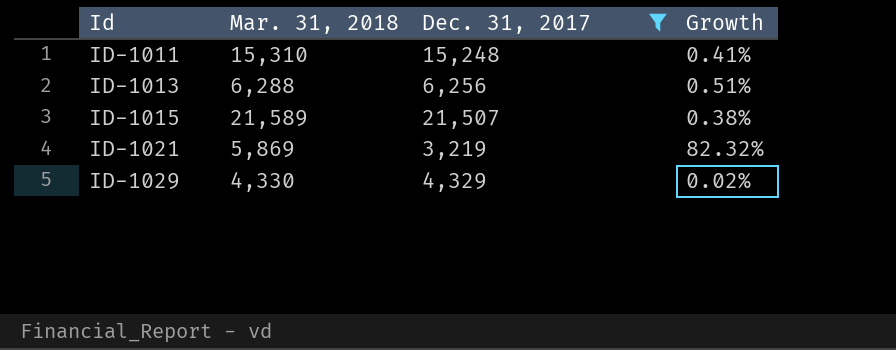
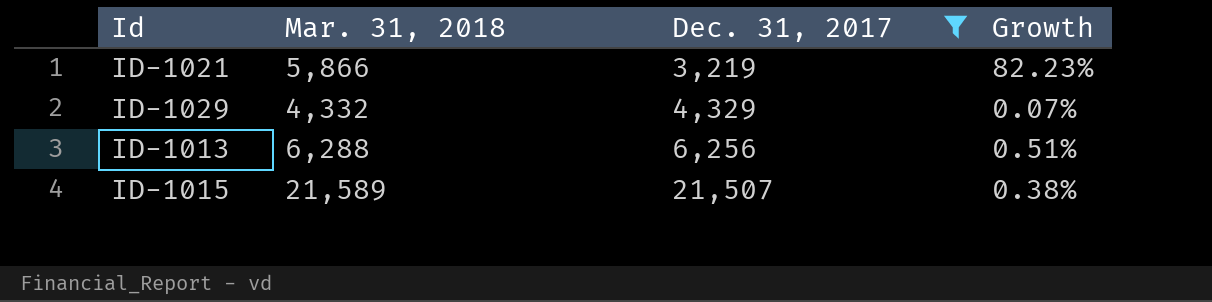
row order: Id ascending -> Dec. 31, 2017 ascending
row ID-1011: 15,310 | 15,248 | 0.41% -> none
ID-1021 | Mar. 31, 2018: 5,869 -> 5,866
ID-1021 | Growth: 82.32% -> 82.23%
ID-1029 | Mar. 31, 2018: 4,330 -> 4,332
ID-1029 | Growth: 0.02% -> 0.07%

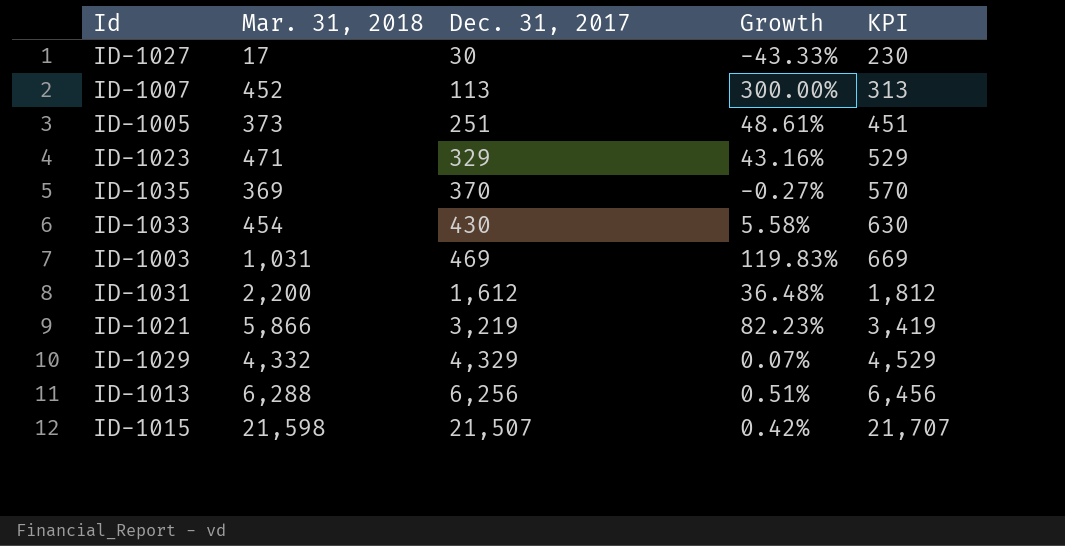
filter: Dec. 31, 2017 >= 3,219 -> none
column KPI | formula: none -> [Dec. 31, 2017] + 200
ID-1015 | Mar. 31, 2018: 21,589 -> 21,598
ID-1015 | Growth: 0.38% -> 0.42%

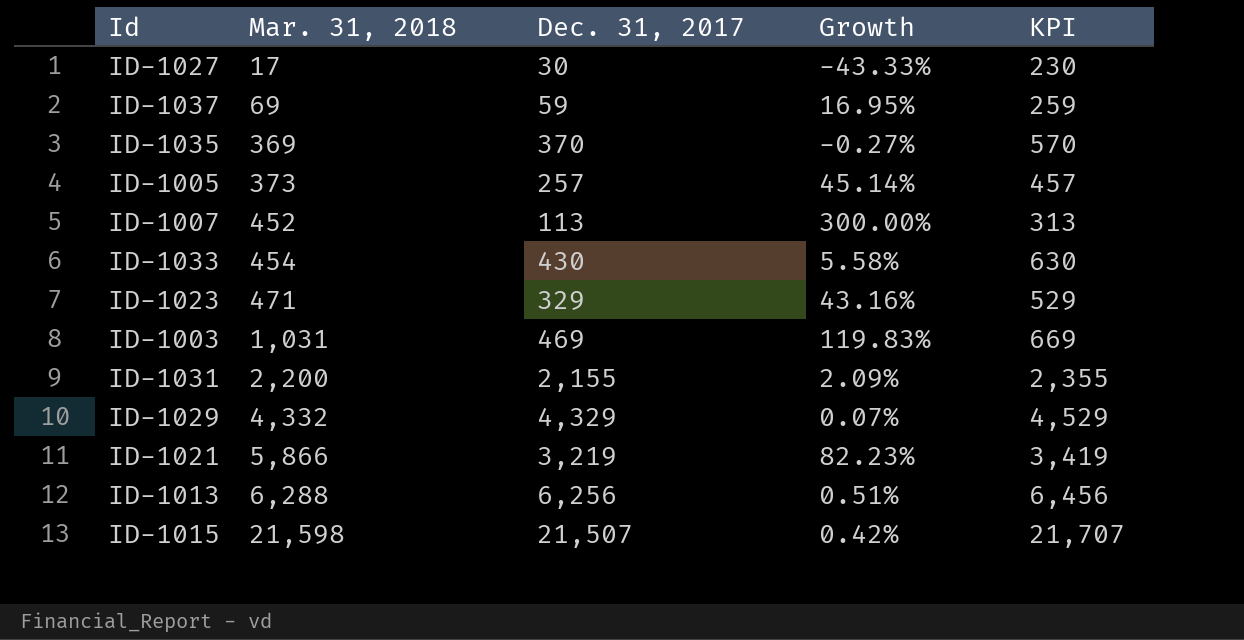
row order: Dec. 31, 2017 ascending -> Mar. 31, 2018 ascending
row ID-1037: none -> 69 | 59 | 16.95% | 259
ID-1005 | Dec. 31, 2017: 251 -> 257
ID-1005 | Growth: 48.61% -> 45.14%
ID-1005 | KPI: 451 -> 457
ID-1031 | Dec. 31, 2017: 1,612 -> 2,155
ID-1031 | Growth: 36.48% -> 2.09%
ID-1031 | KPI: 1,812 -> 2,355

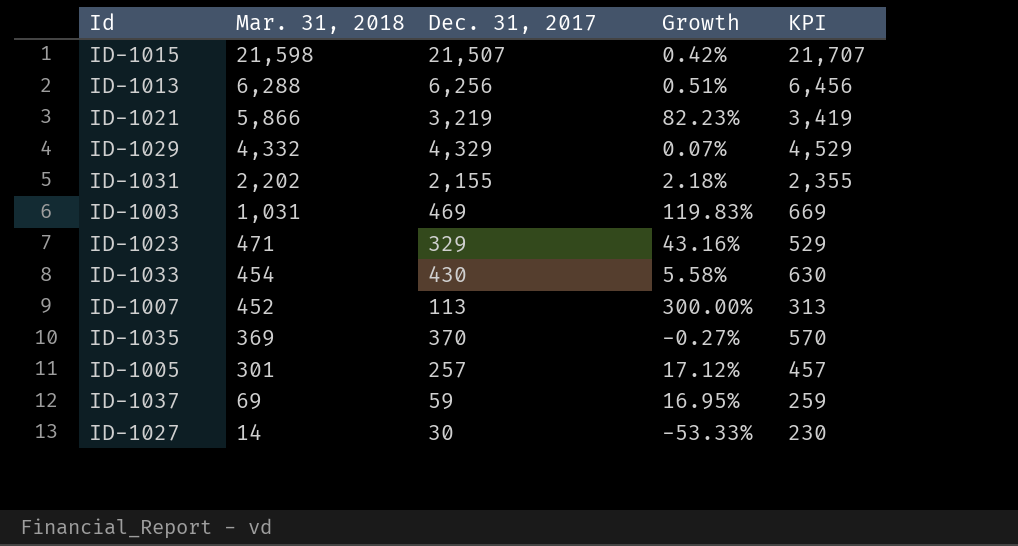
row order: Mar. 31, 2018 ascending -> Mar. 31, 2018 descending
ID-1031 | Mar. 31, 2018: 2,200 -> 2,202
ID-1031 | Growth: 2.09% -> 2.18%
ID-1005 | Mar. 31, 2018: 373 -> 301
ID-1005 | Growth: 45.14% -> 17.12%
ID-1027 | Mar. 31, 2018: 17 -> 14
ID-1027 | Growth: -43.33% -> -53.33%

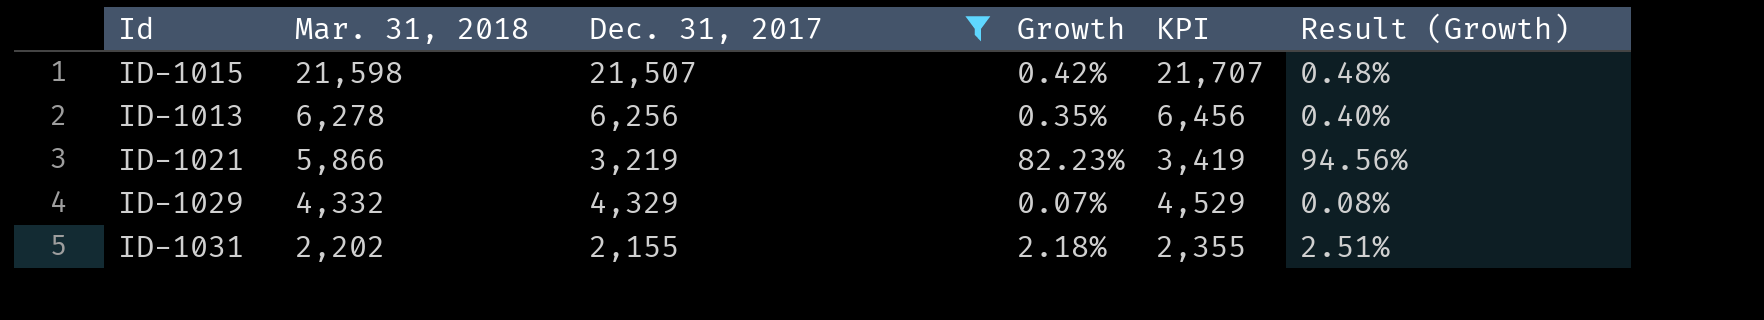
filter: none -> Dec. 31, 2017 >= 2,155
column Result (Growth) | formula: none -> [Growth] * 1.15
ID-1013 | Mar. 31, 2018: 6,288 -> 6,278
ID-1013 | Growth: 0.51% -> 0.35%

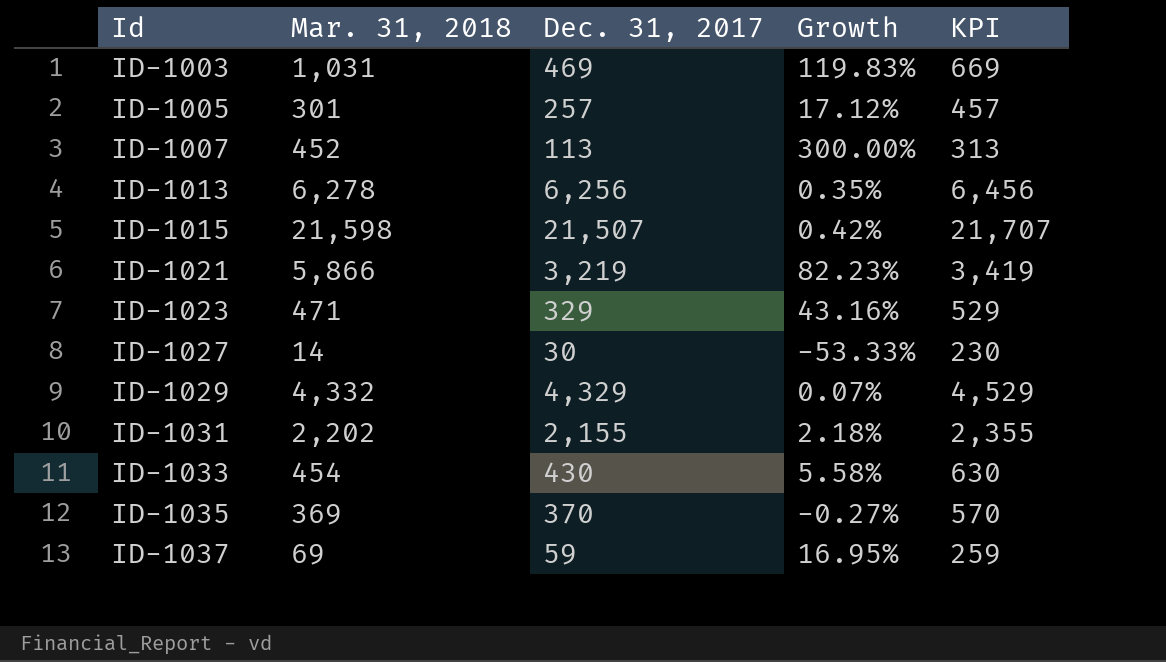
filter: Dec. 31, 2017 >= 2,155 -> none
row order: Mar. 31, 2018 descending -> Id ascending
column Result (Growth) | formula: [Growth] * 1.15 -> none

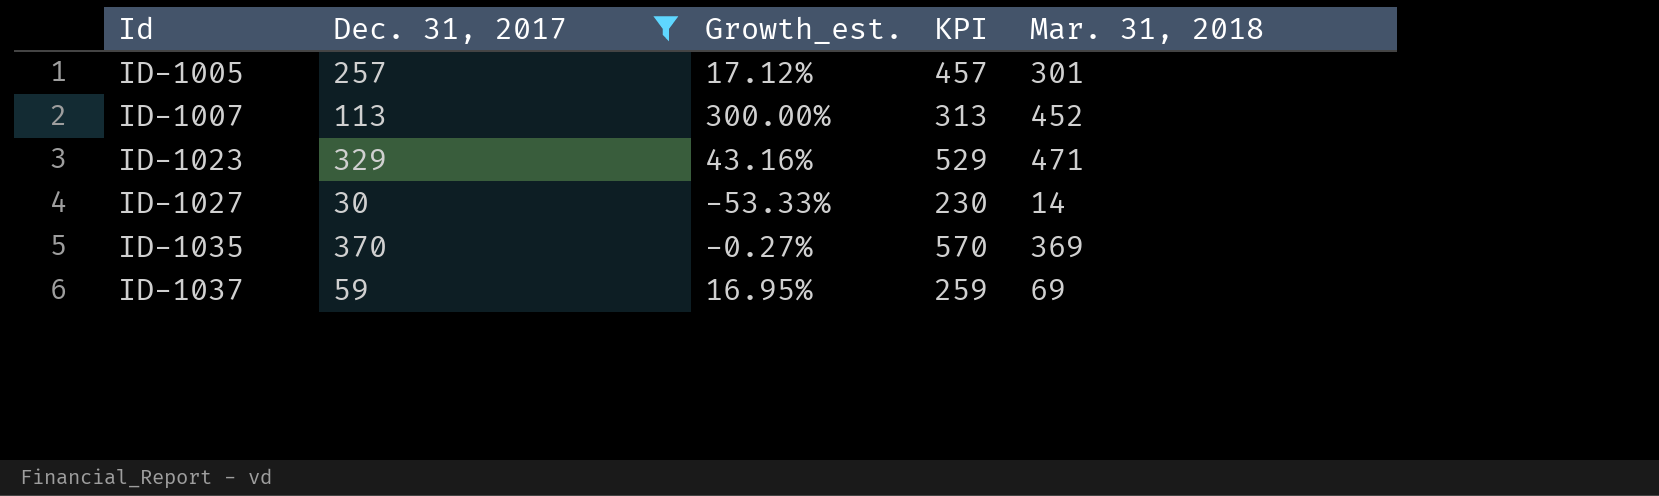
filter: none -> Dec. 31, 2017 <= 370
column name: Growth -> Growth_est.
column Mar. 31, 2018 | position: 2 -> 5

